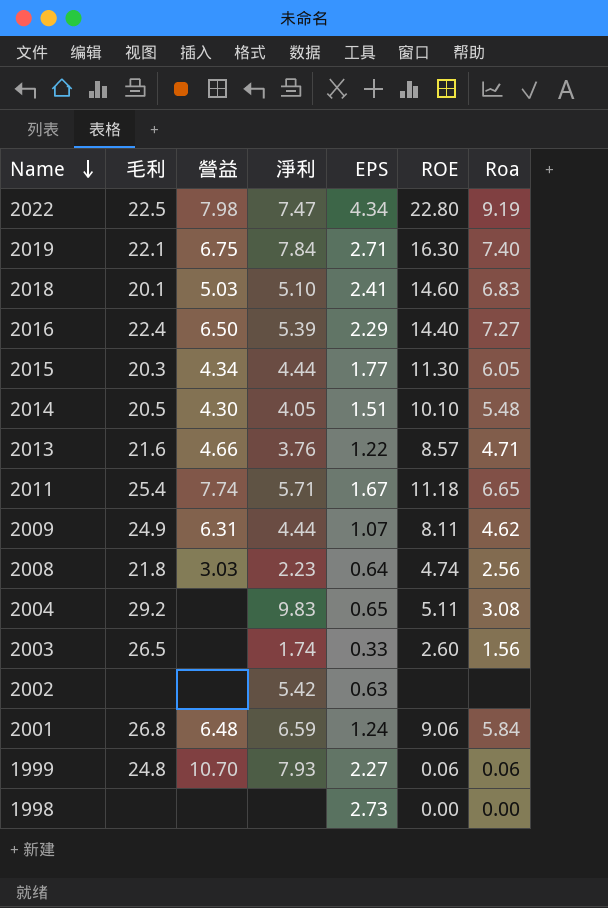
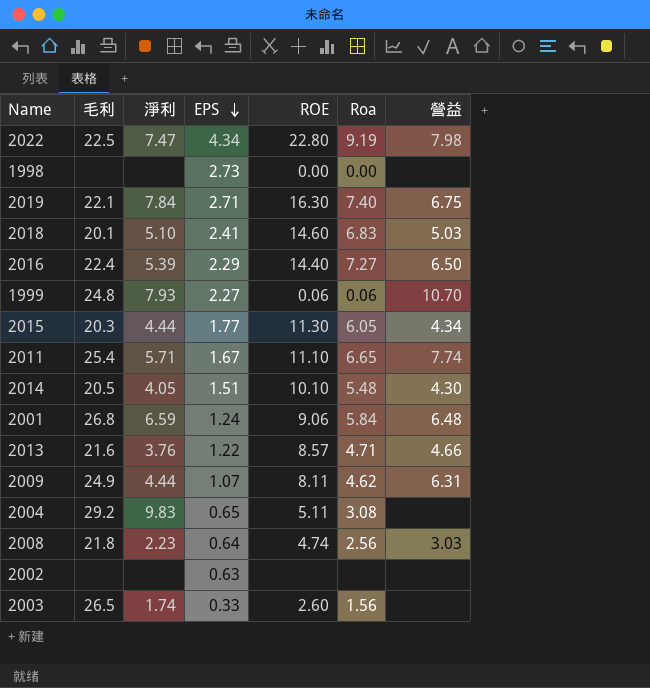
row order: Name descending -> EPS descending
column 營益 | position: 3 -> 7
2011 | ROE: 11.18 -> 11.10
2002 | 淨利: 5.42 -> none

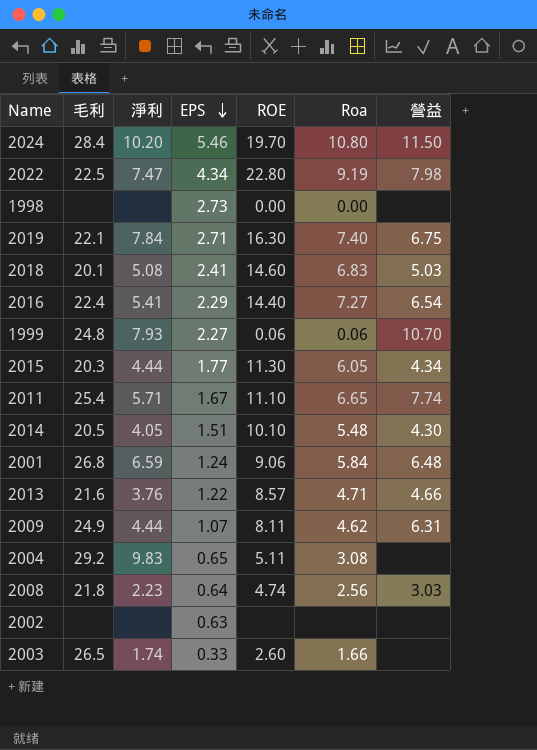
row 2024: none -> 28.4 | 10.20 | 5.46 | 19.70 | 10.80 | 11.50
2018 | 淨利: 5.10 -> 5.08
2016 | 淨利: 5.39 -> 5.41
2016 | 營益: 6.50 -> 6.54
2003 | Roa: 1.56 -> 1.66

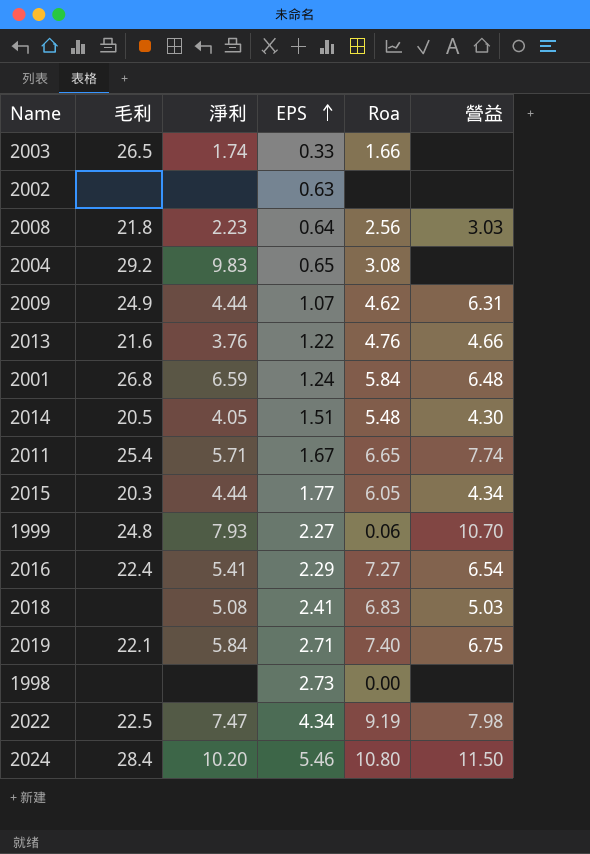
row order: EPS descending -> EPS ascending
column ROE | position: 5 -> none
2013 | Roa: 4.71 -> 4.76
2018 | 毛利: 20.1 -> none
2019 | 淨利: 7.84 -> 5.84

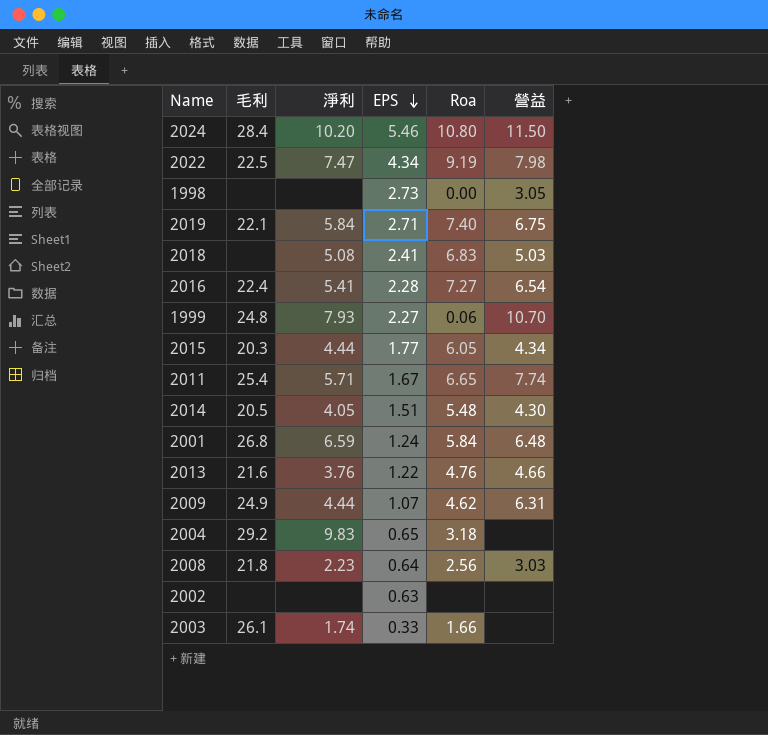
row order: EPS ascending -> EPS descending
1998 | 營益: none -> 3.05
2016 | EPS: 2.29 -> 2.28
2004 | Roa: 3.08 -> 3.18
2003 | 毛利: 26.5 -> 26.1

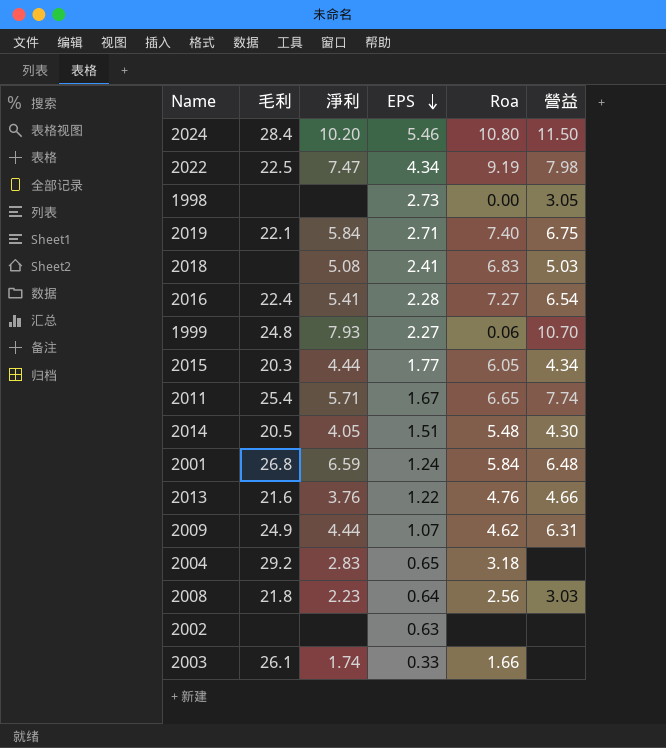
2004 | 淨利: 9.83 -> 2.83

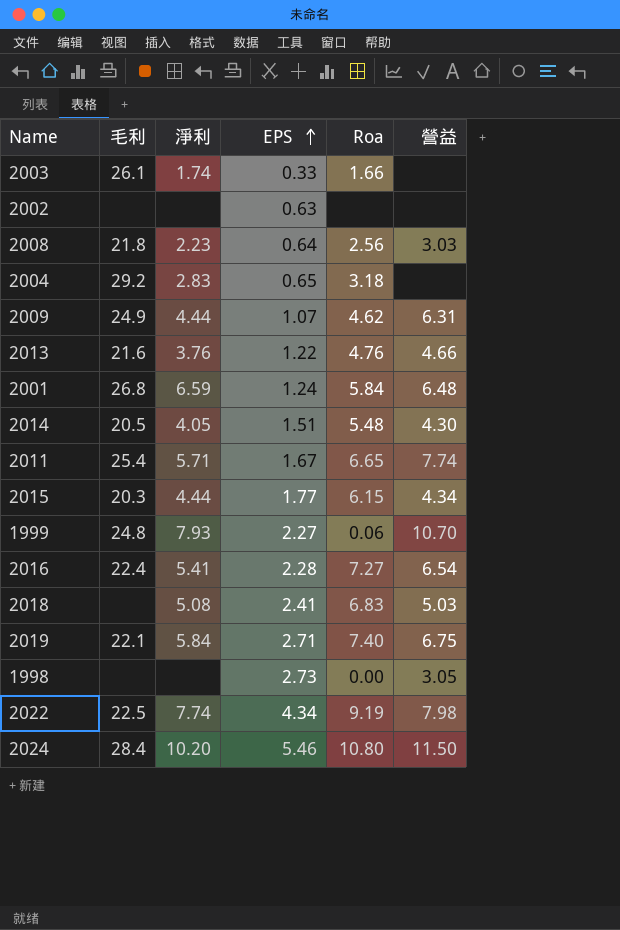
row order: EPS descending -> EPS ascending
2015 | Roa: 6.05 -> 6.15
2022 | 淨利: 7.47 -> 7.74

